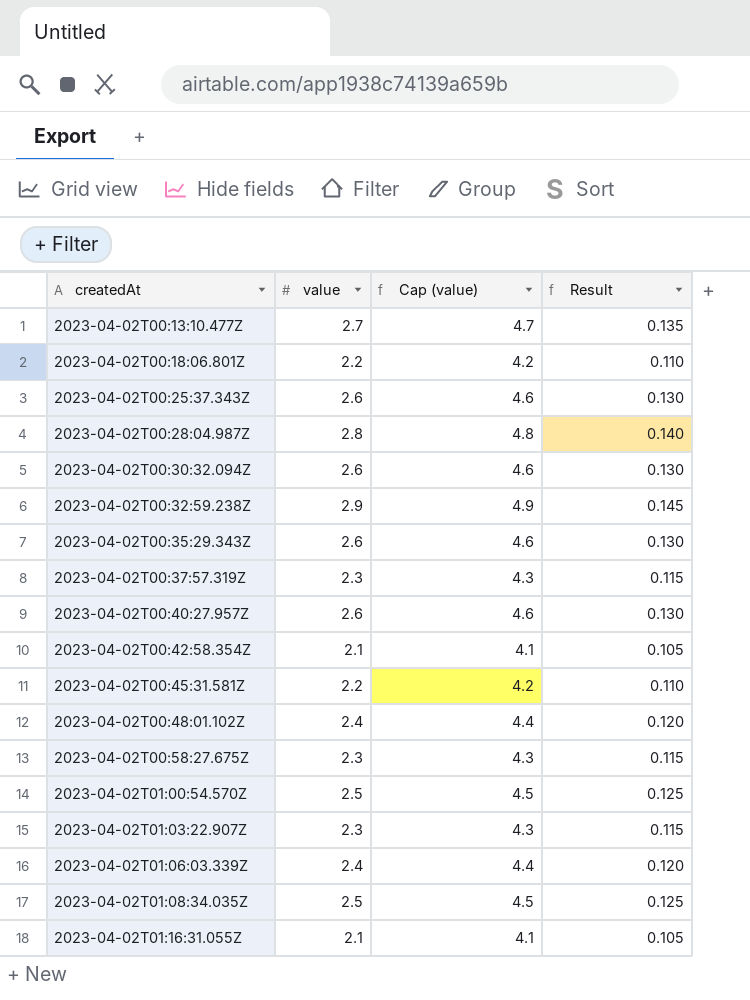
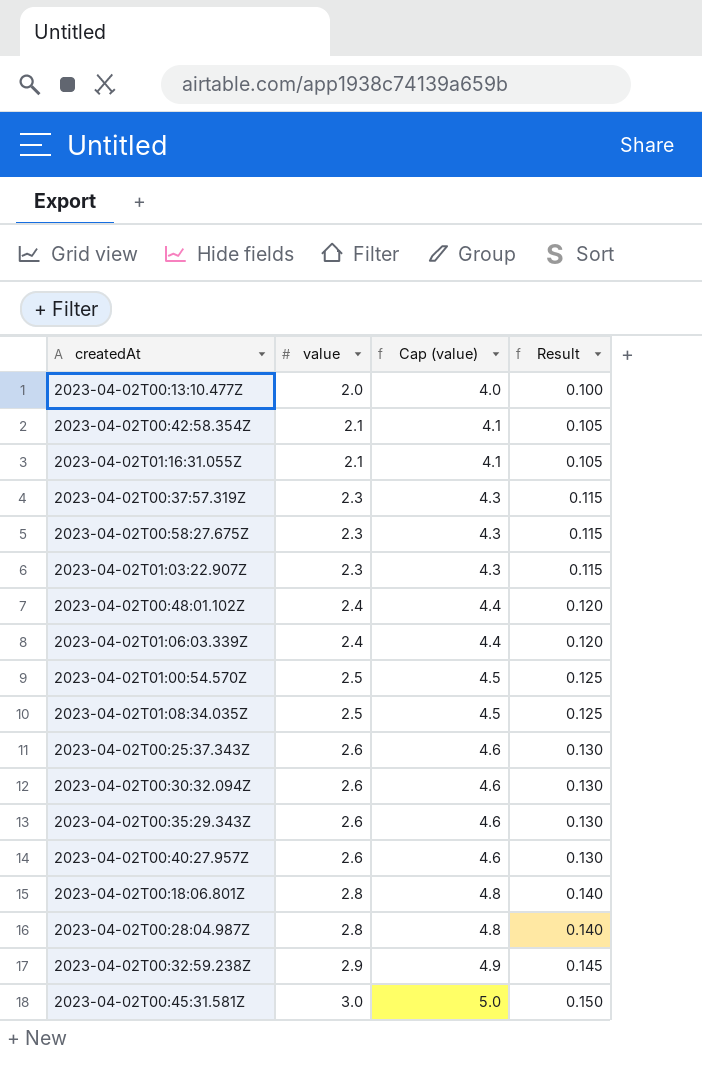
row order: createdAt ascending -> value ascending
2023-04-02T00:13:10.477Z | value: 2.7 -> 2.0
2023-04-02T00:13:10.477Z | Cap (value): 4.7 -> 4.0
2023-04-02T00:13:10.477Z | Result: 0.135 -> 0.100
2023-04-02T00:18:06.801Z | value: 2.2 -> 2.8
2023-04-02T00:18:06.801Z | Cap (value): 4.2 -> 4.8
2023-04-02T00:18:06.801Z | Result: 0.110 -> 0.140
2023-04-02T00:45:31.581Z | value: 2.2 -> 3.0
2023-04-02T00:45:31.581Z | Cap (value): 4.2 -> 5.0
2023-04-02T00:45:31.581Z | Result: 0.110 -> 0.150

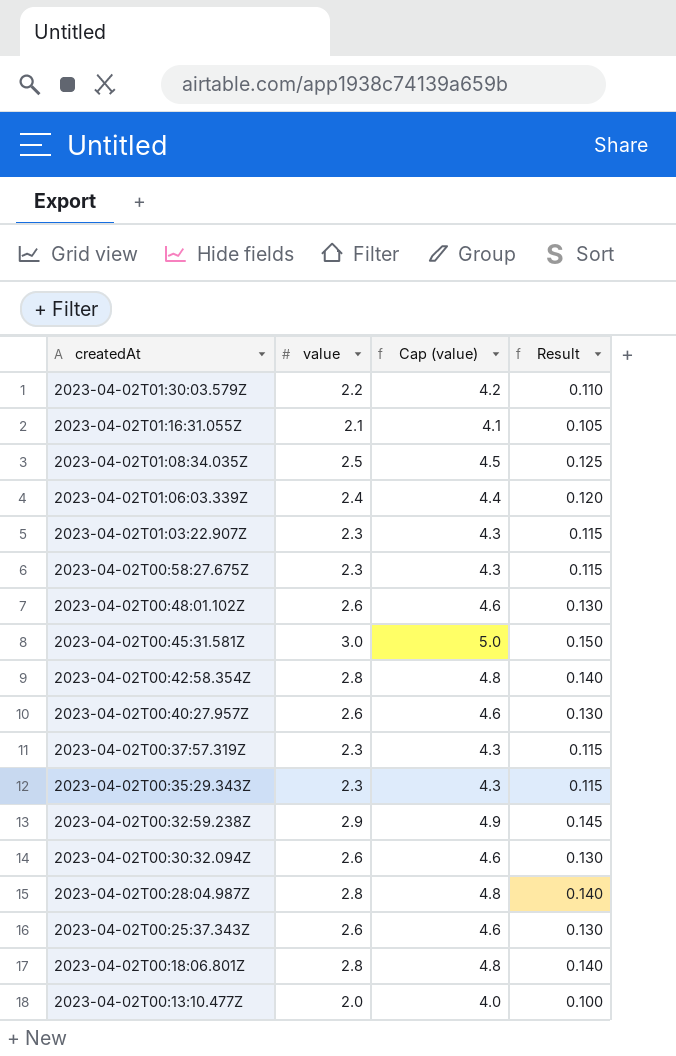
row order: value ascending -> createdAt descending
row 2023-04-02T01:00:54.570Z: 2.5 | 4.5 | 0.125 -> none
row 2023-04-02T01:30:03.579Z: none -> 2.2 | 4.2 | 0.110
2023-04-02T00:48:01.102Z | value: 2.4 -> 2.6
2023-04-02T00:48:01.102Z | Cap (value): 4.4 -> 4.6
2023-04-02T00:48:01.102Z | Result: 0.120 -> 0.130
2023-04-02T00:42:58.354Z | value: 2.1 -> 2.8
2023-04-02T00:42:58.354Z | Cap (value): 4.1 -> 4.8
2023-04-02T00:42:58.354Z | Result: 0.105 -> 0.140
2023-04-02T00:35:29.343Z | value: 2.6 -> 2.3
2023-04-02T00:35:29.343Z | Cap (value): 4.6 -> 4.3
2023-04-02T00:35:29.343Z | Result: 0.130 -> 0.115

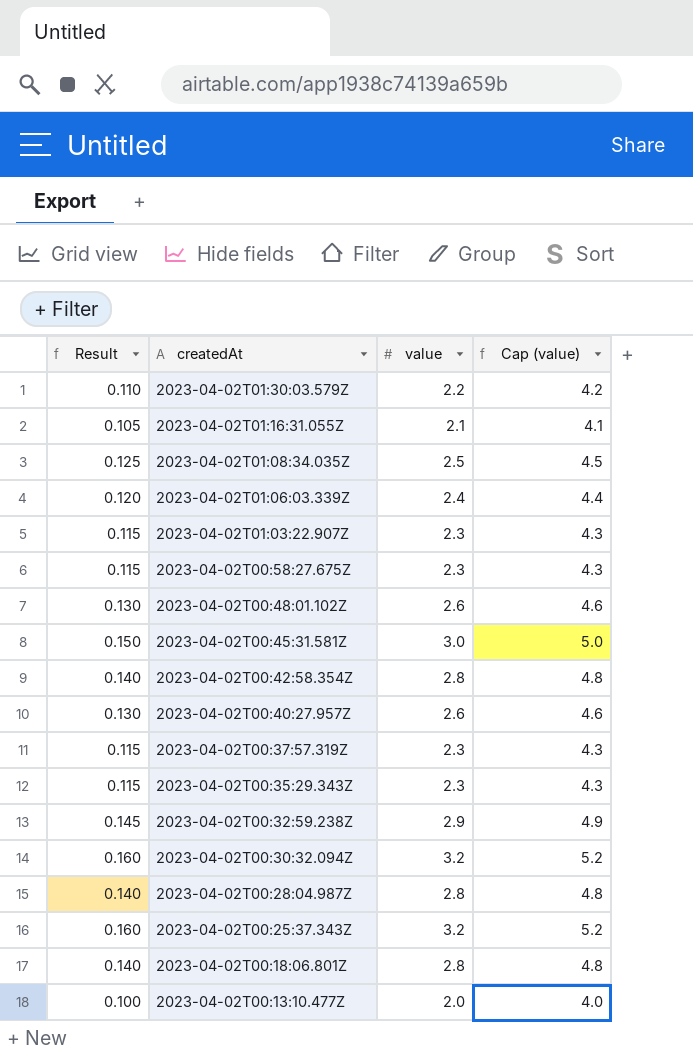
column Result | position: 4 -> 1
2023-04-02T00:30:32.094Z | Result: 0.130 -> 0.160
2023-04-02T00:30:32.094Z | value: 2.6 -> 3.2
2023-04-02T00:30:32.094Z | Cap (value): 4.6 -> 5.2
2023-04-02T00:25:37.343Z | Result: 0.130 -> 0.160
2023-04-02T00:25:37.343Z | value: 2.6 -> 3.2
2023-04-02T00:25:37.343Z | Cap (value): 4.6 -> 5.2

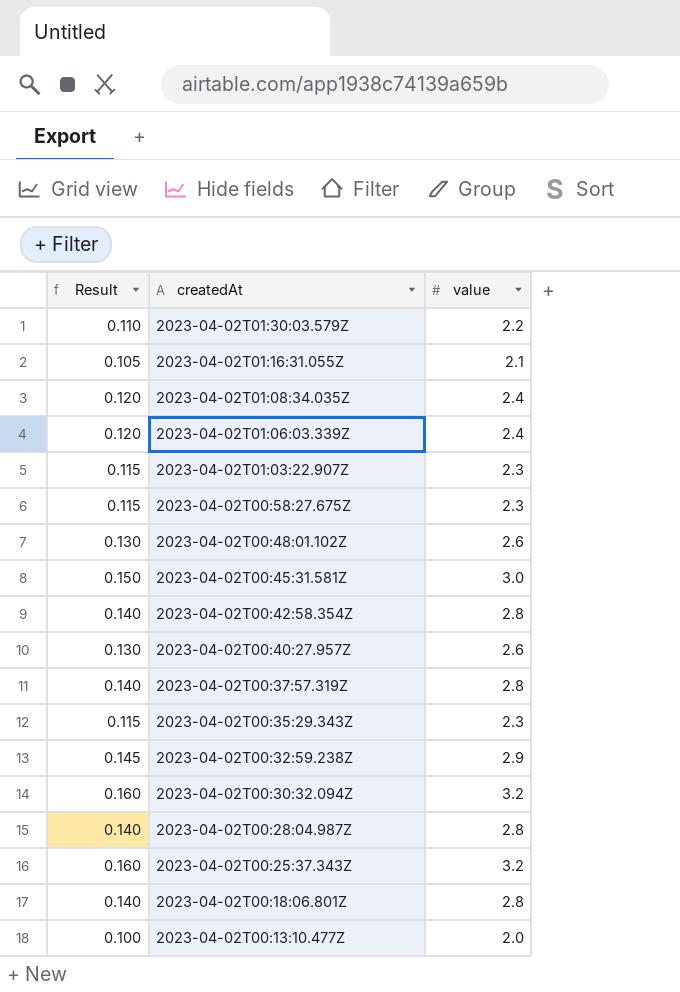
column Cap (value) | formula: [value] + 2 -> none
2023-04-02T01:08:34.035Z | Result: 0.125 -> 0.120
2023-04-02T01:08:34.035Z | value: 2.5 -> 2.4
2023-04-02T00:37:57.319Z | Result: 0.115 -> 0.140
2023-04-02T00:37:57.319Z | value: 2.3 -> 2.8

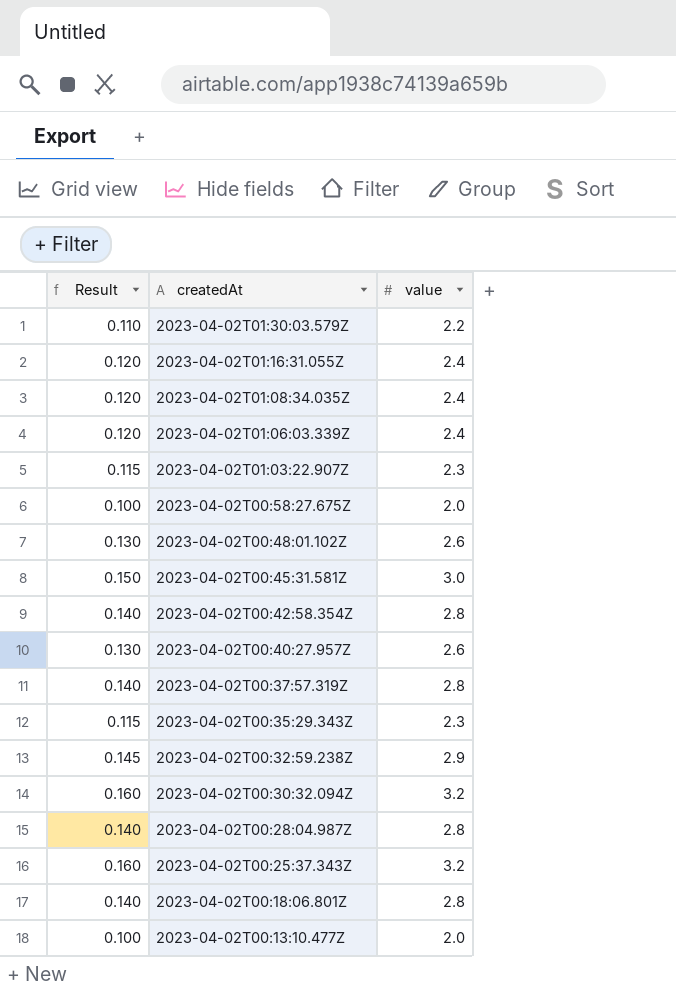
2023-04-02T01:16:31.055Z | Result: 0.105 -> 0.120
2023-04-02T01:16:31.055Z | value: 2.1 -> 2.4
2023-04-02T00:58:27.675Z | Result: 0.115 -> 0.100
2023-04-02T00:58:27.675Z | value: 2.3 -> 2.0

